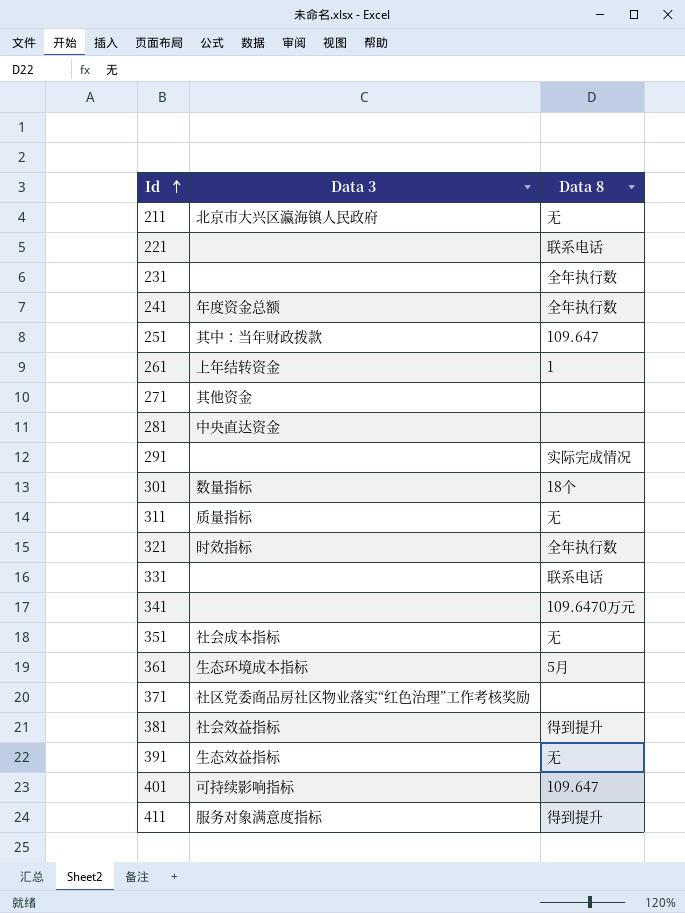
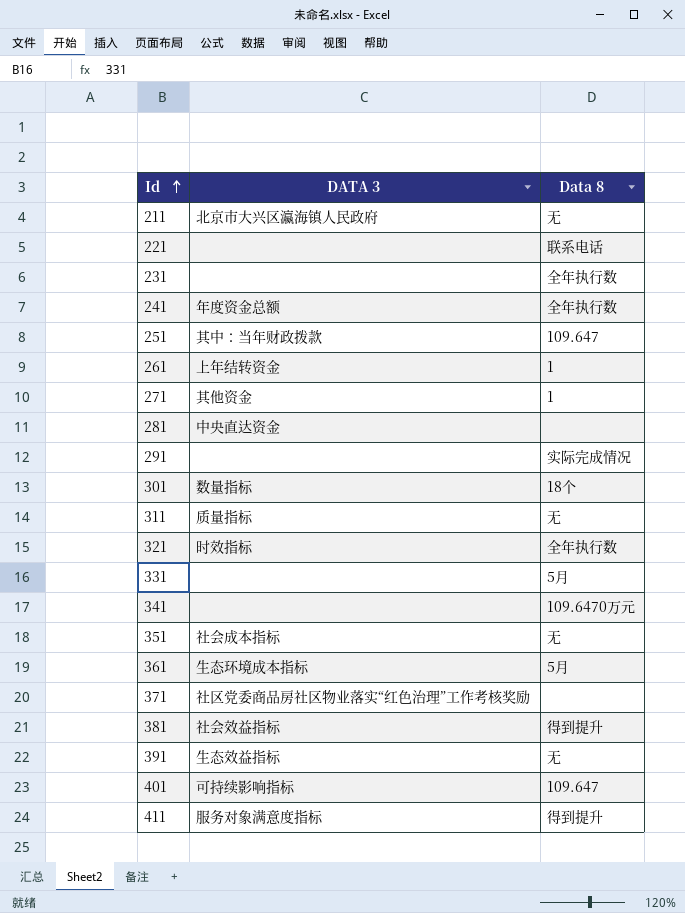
column name: Data 3 -> DATA 3
271 | Data 8: none -> 1
331 | Data 8: 联系电话 -> 5月

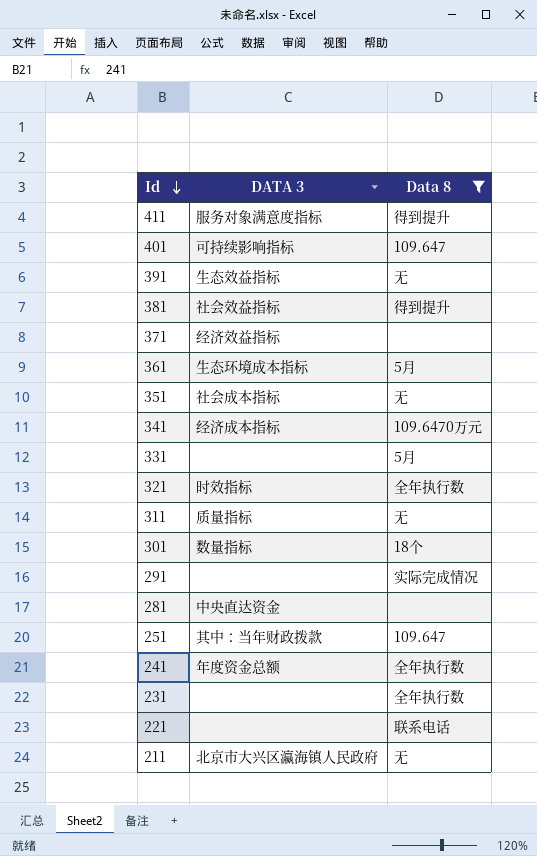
filter: none -> Data 8 != 1
row order: Id ascending -> Id descending
371 | DATA 3: 社区党委商品房社区物业落实“红色治理”工作考核奖励 -> 经济效益指标
341 | DATA 3: none -> 经济成本指标

